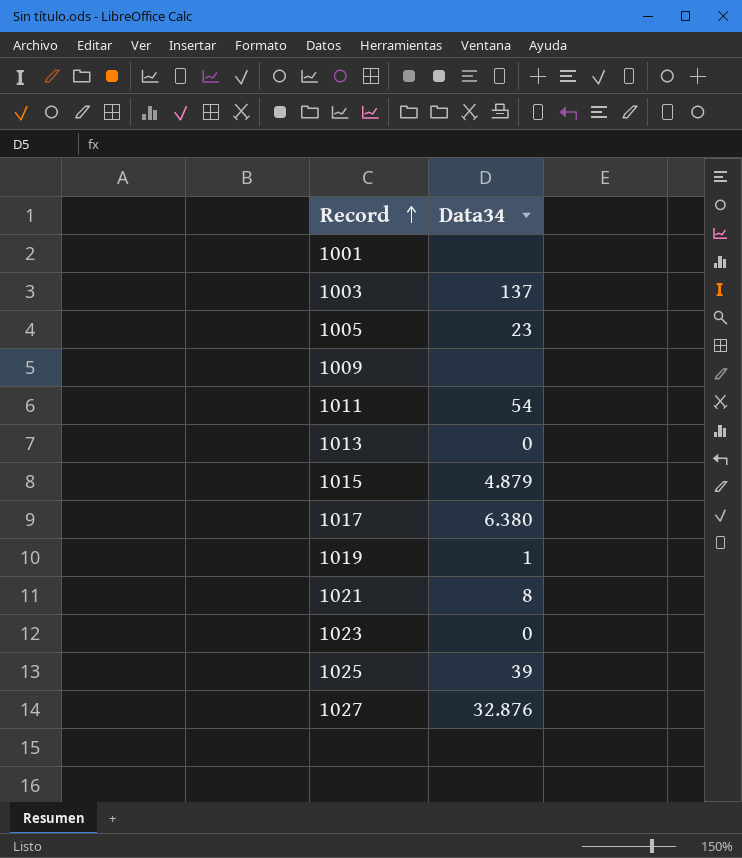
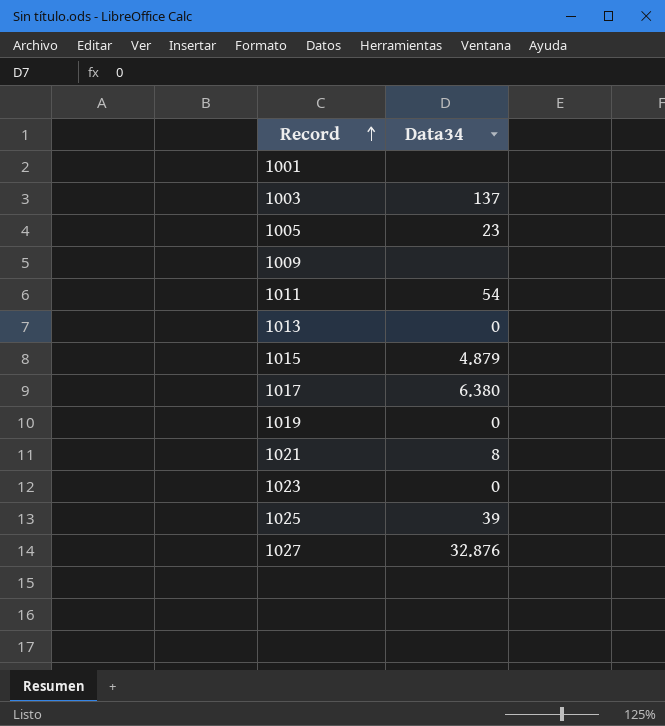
1019 | Data34: 1 -> 0

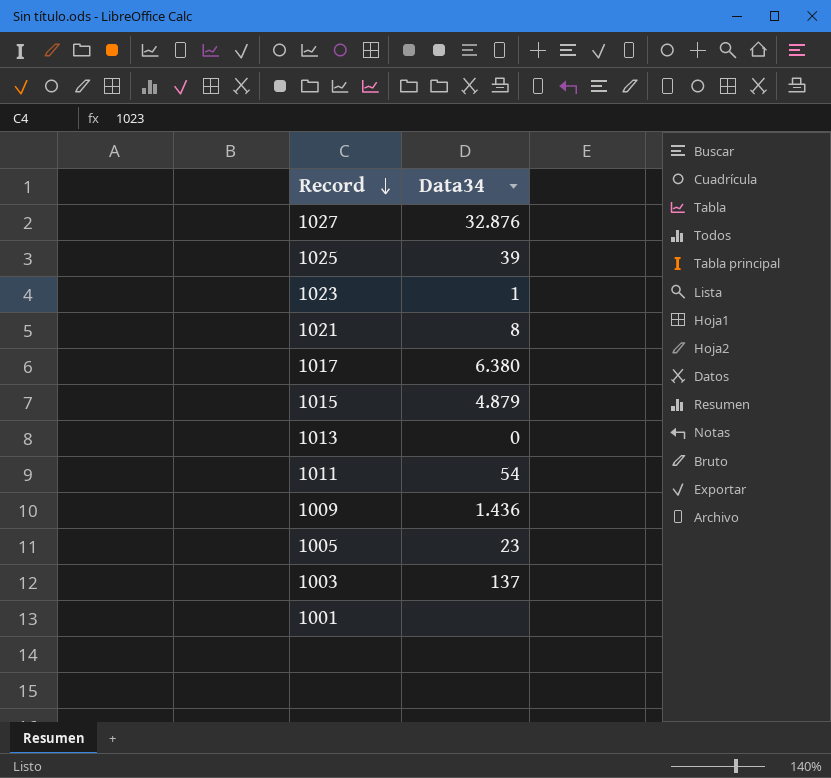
row order: Record ascending -> Record descending
row 1019: 0 -> none
1023 | Data34: 0 -> 1
1009 | Data34: none -> 1.436

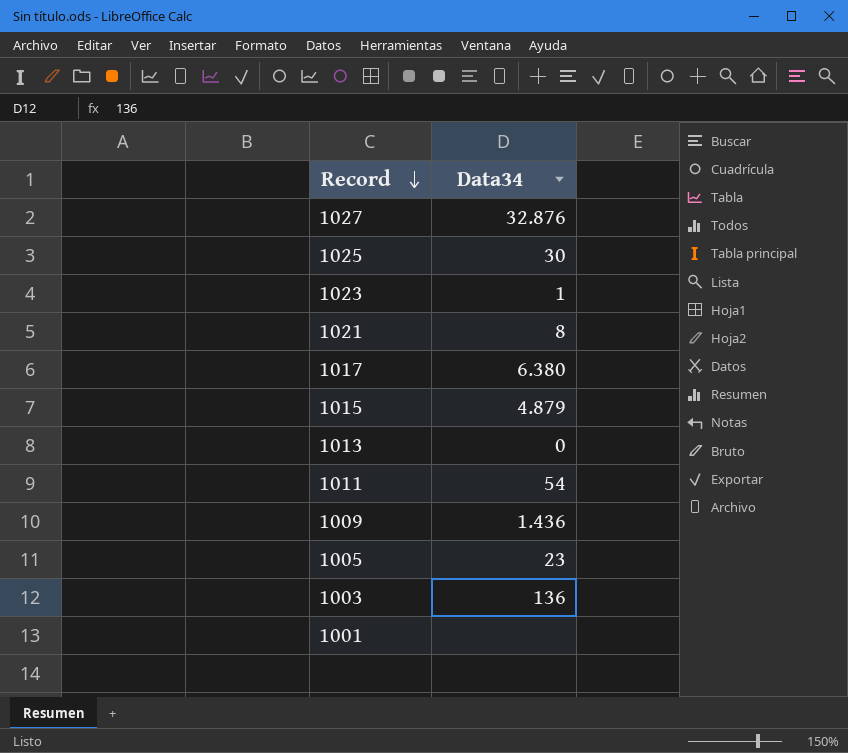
1025 | Data34: 39 -> 30
1003 | Data34: 137 -> 136

